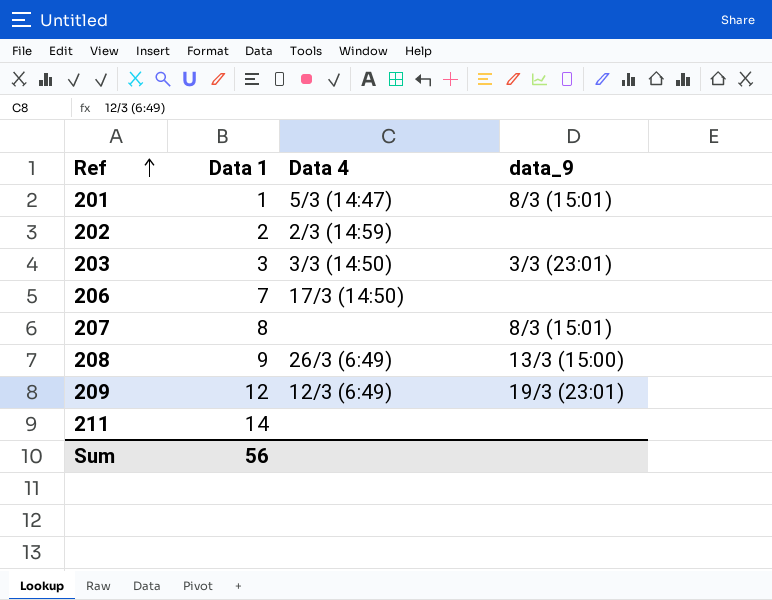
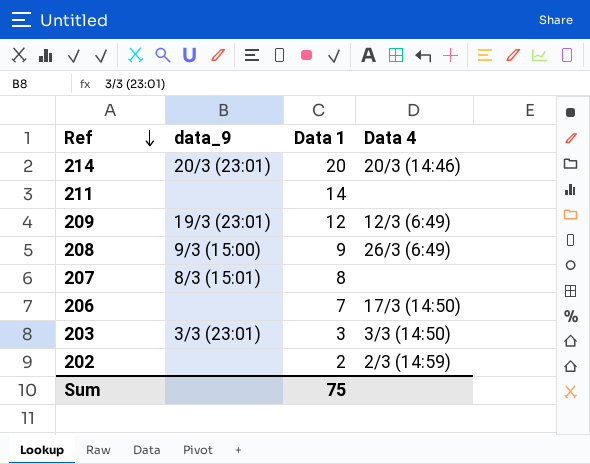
row order: Ref ascending -> Ref descending
column data_9 | position: 4 -> 2
row 201: 1 | 5/3 (14:47) | 8/3 (15:01) -> none
row 214: none -> 20/3 (23:01) | 20 | 20/3 (14:46)
208 | data_9: 13/3 (15:00) -> 9/3 (15:00)
Sum | Data 1: 56 -> 75

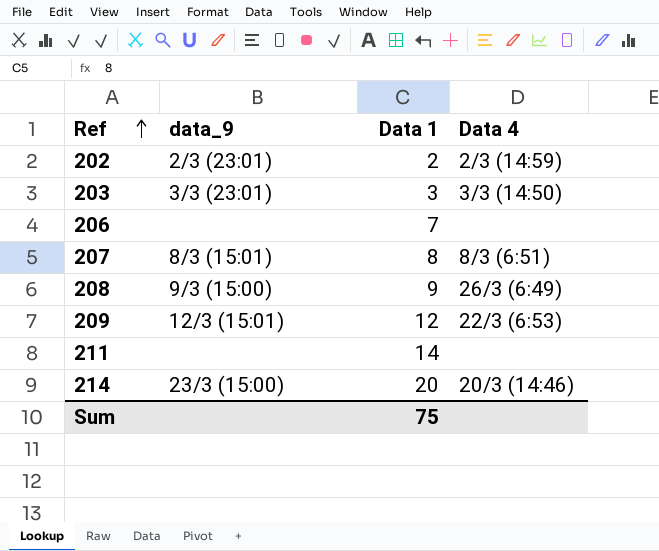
row order: Ref descending -> Ref ascending
202 | data_9: none -> 2/3 (23:01)
206 | Data 4: 17/3 (14:50) -> none
207 | Data 4: none -> 8/3 (6:51)
209 | data_9: 19/3 (23:01) -> 12/3 (15:01)
209 | Data 4: 12/3 (6:49) -> 22/3 (6:53)
214 | data_9: 20/3 (23:01) -> 23/3 (15:00)

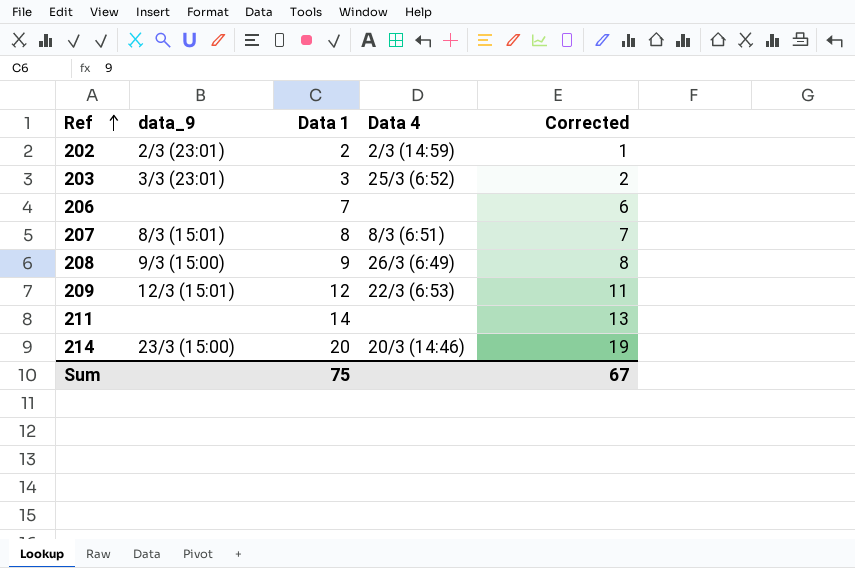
column Corrected | formula: none -> [Data 1] - 1
203 | Data 4: 3/3 (14:50) -> 25/3 (6:52)

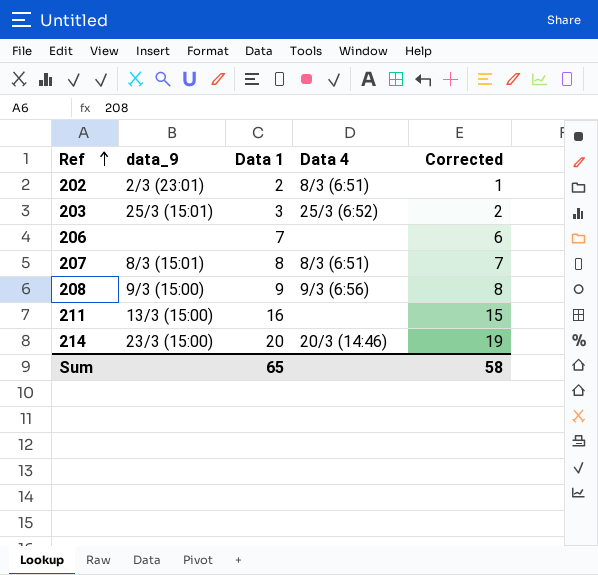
row 209: 12/3 (15:01) | 12 | 22/3 (6:53) | 11 -> none
202 | Data 4: 2/3 (14:59) -> 8/3 (6:51)
203 | data_9: 3/3 (23:01) -> 25/3 (15:01)
208 | Data 4: 26/3 (6:49) -> 9/3 (6:56)
211 | data_9: none -> 13/3 (15:00)
211 | Data 1: 14 -> 16
211 | Corrected: 13 -> 15
Sum | Data 1: 75 -> 65
Sum | Corrected: 67 -> 58

